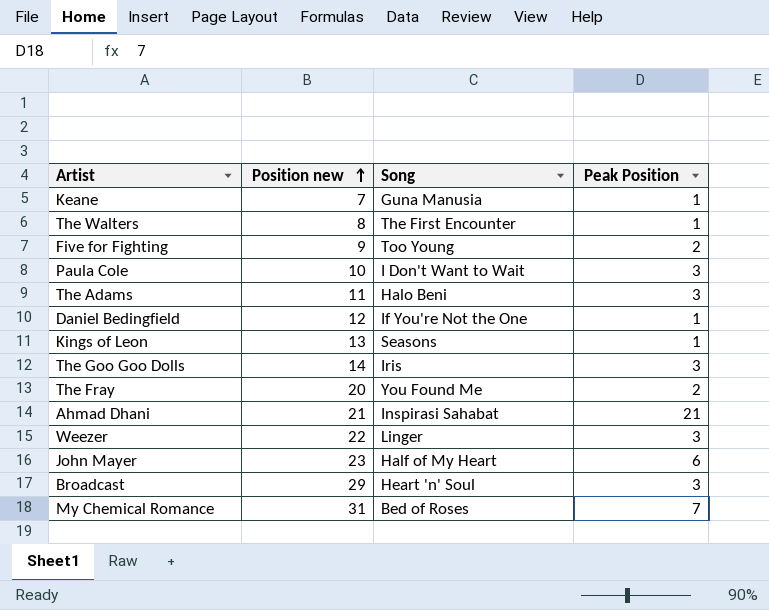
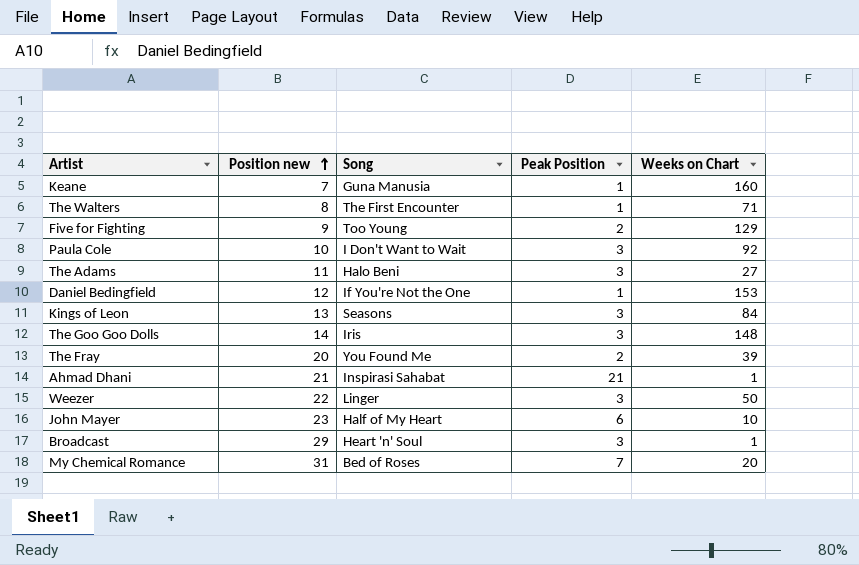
column Weeks on Chart | position: none -> 5
Kings of Leon | Peak Position: 1 -> 3

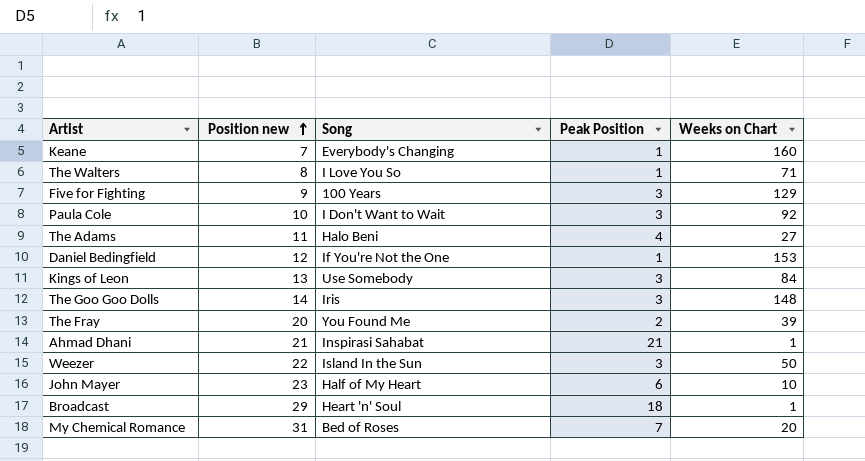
Keane | Song: Guna Manusia -> Everybody's Changing
The Walters | Song: The First Encounter -> I Love You So
Five for Fighting | Song: Too Young -> 100 Years
Five for Fighting | Peak Position: 2 -> 3
The Adams | Peak Position: 3 -> 4
Kings of Leon | Song: Seasons -> Use Somebody
Weezer | Song: Linger -> Island In the Sun
Broadcast | Peak Position: 3 -> 18

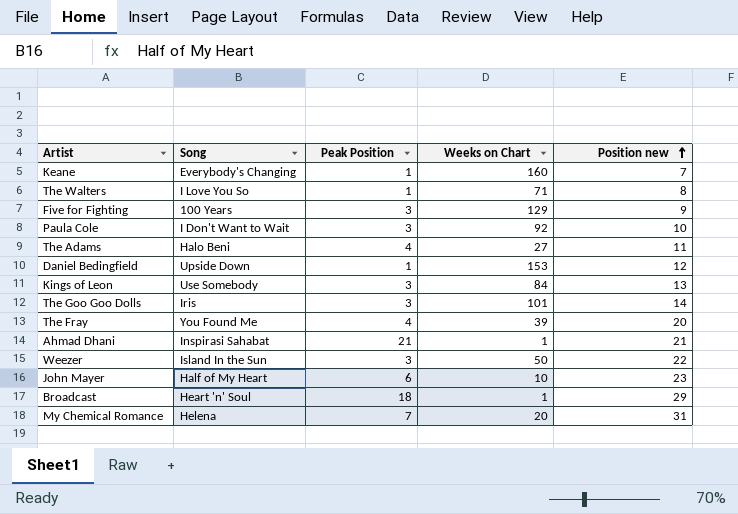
column Position new | position: 2 -> 5
Daniel Bedingfield | Song: If You're Not the One -> Upside Down
The Goo Goo Dolls | Weeks on Chart: 148 -> 101
The Fray | Peak Position: 2 -> 4
My Chemical Romance | Song: Bed of Roses -> Helena

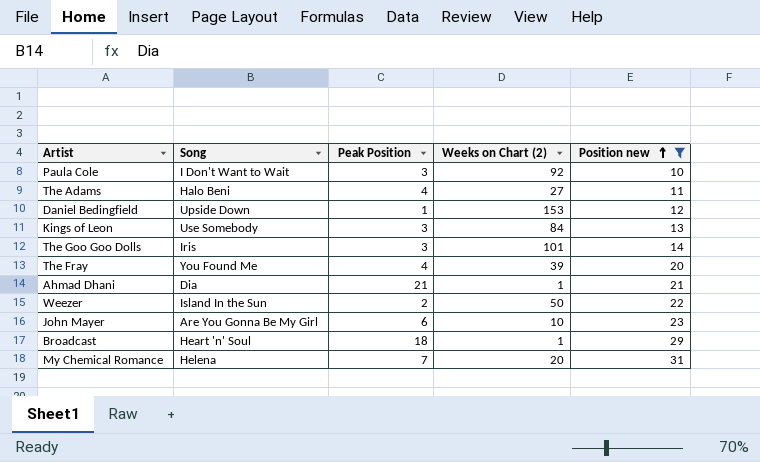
filter: none -> Position new >= 10
column name: Weeks on Chart -> Weeks on Chart (2)
Ahmad Dhani | Song: Inspirasi Sahabat -> Dia
Weezer | Peak Position: 3 -> 2
John Mayer | Song: Half of My Heart -> Are You Gonna Be My Girl

